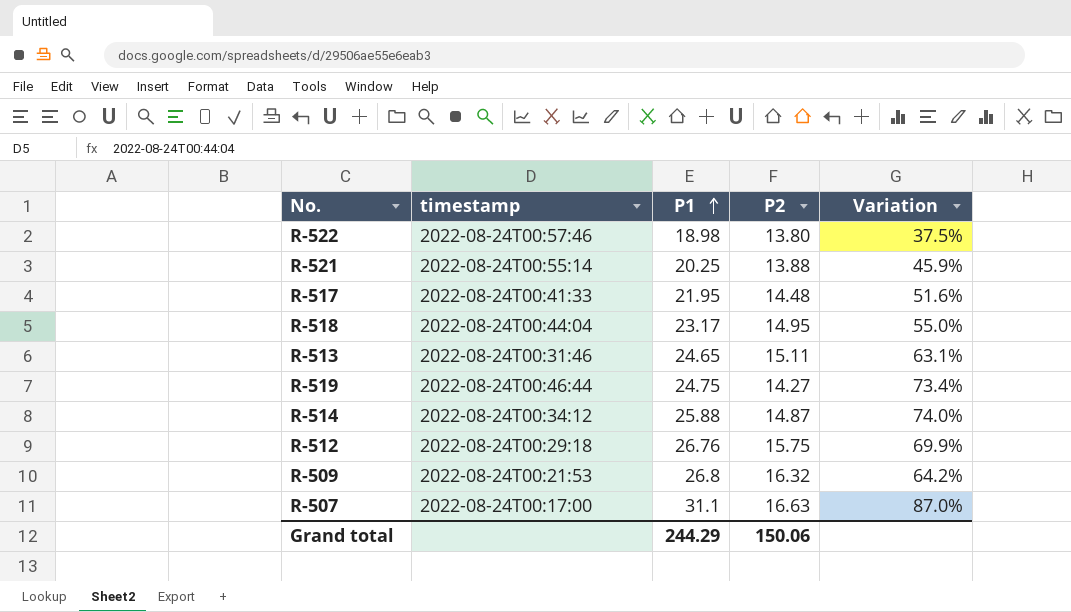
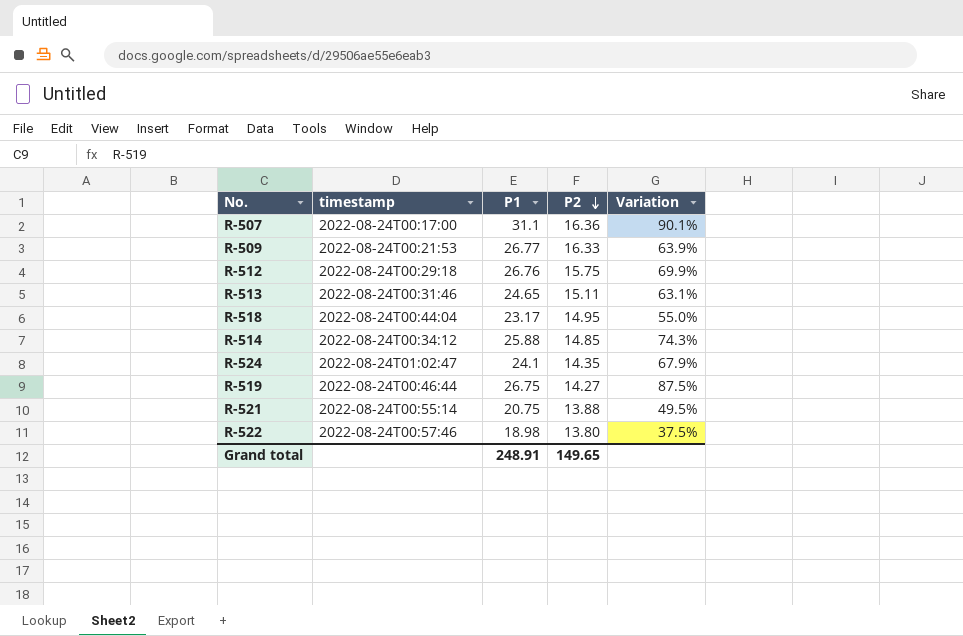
row order: P1 ascending -> P2 descending
row R-517: 2022-08-24T00:41:33 | 21.95 | 14.48 | 51.6% -> none
R-507 | P2: 16.63 -> 16.36
R-507 | Variation: 87.0% -> 90.1%
R-509 | P1: 26.8 -> 26.77
R-509 | P2: 16.32 -> 16.33
R-509 | Variation: 64.2% -> 63.9%
R-514 | P2: 14.87 -> 14.85
R-514 | Variation: 74.0% -> 74.3%
row R-524: none -> 2022-08-24T01:02:47 | 24.1 | 14.35 | 67.9%
R-519 | P1: 24.75 -> 26.75
R-519 | Variation: 73.4% -> 87.5%
R-521 | P1: 20.25 -> 20.75
R-521 | Variation: 45.9% -> 49.5%
Grand total | P1: 244.29 -> 248.91
Grand total | P2: 150.06 -> 149.65

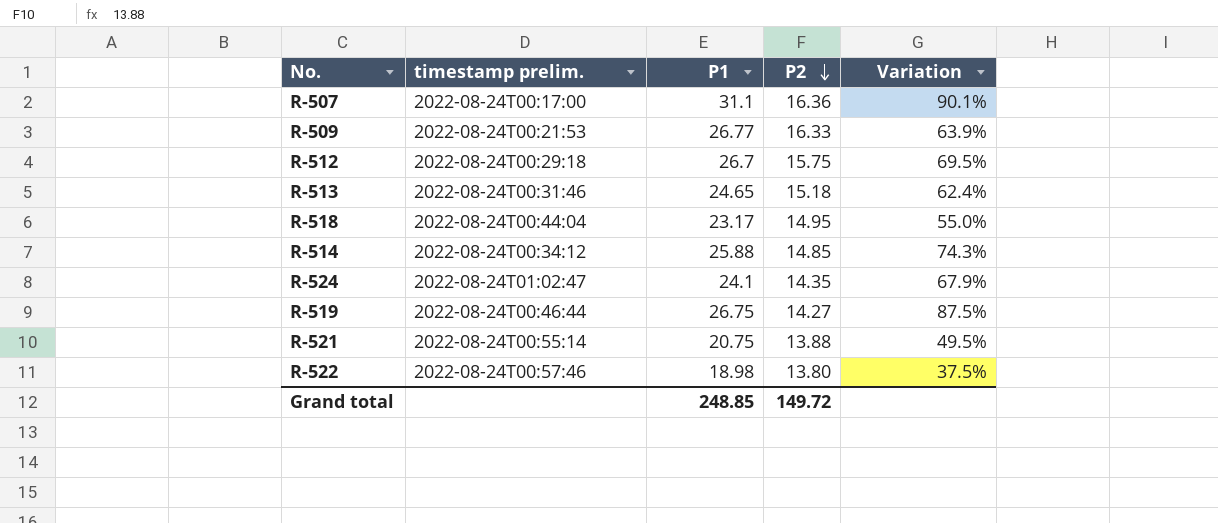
column name: timestamp -> timestamp prelim.
R-512 | P1: 26.76 -> 26.7
R-512 | Variation: 69.9% -> 69.5%
R-513 | P2: 15.11 -> 15.18
R-513 | Variation: 63.1% -> 62.4%
Grand total | P1: 248.91 -> 248.85
Grand total | P2: 149.65 -> 149.72

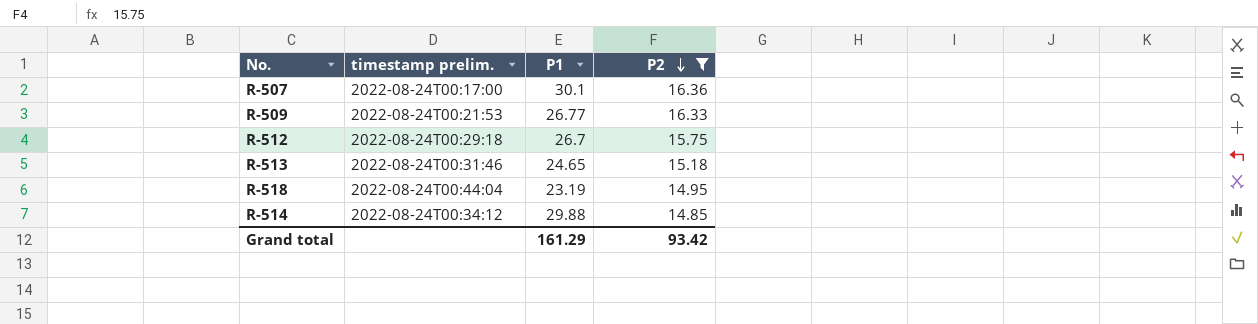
filter: none -> P2 >= 14.85
column Variation | formula: ([P1] - [P2]) / [P2] -> none
R-507 | P1: 31.1 -> 30.1
R-518 | P1: 23.17 -> 23.19
R-514 | P1: 25.88 -> 29.88
Grand total | P1: 248.85 -> 161.29
Grand total | P2: 149.72 -> 93.42

